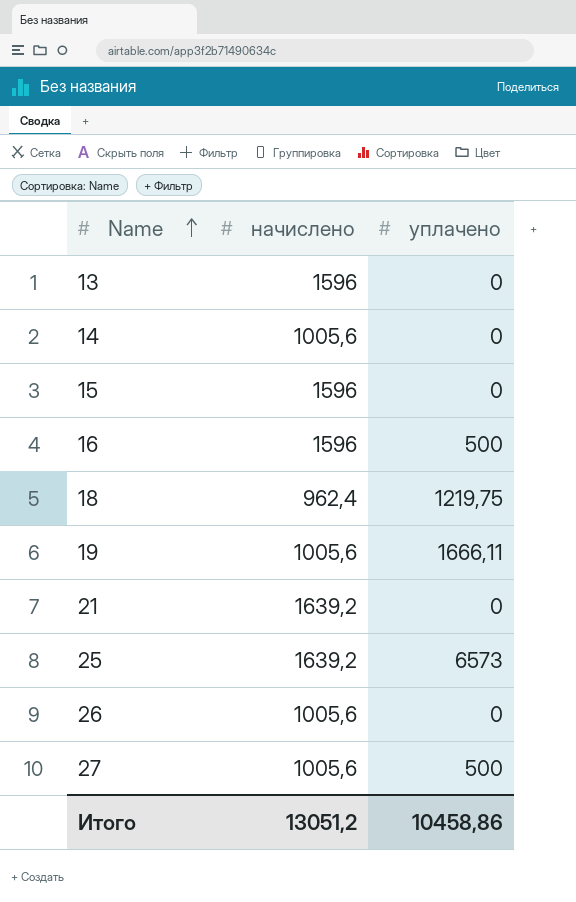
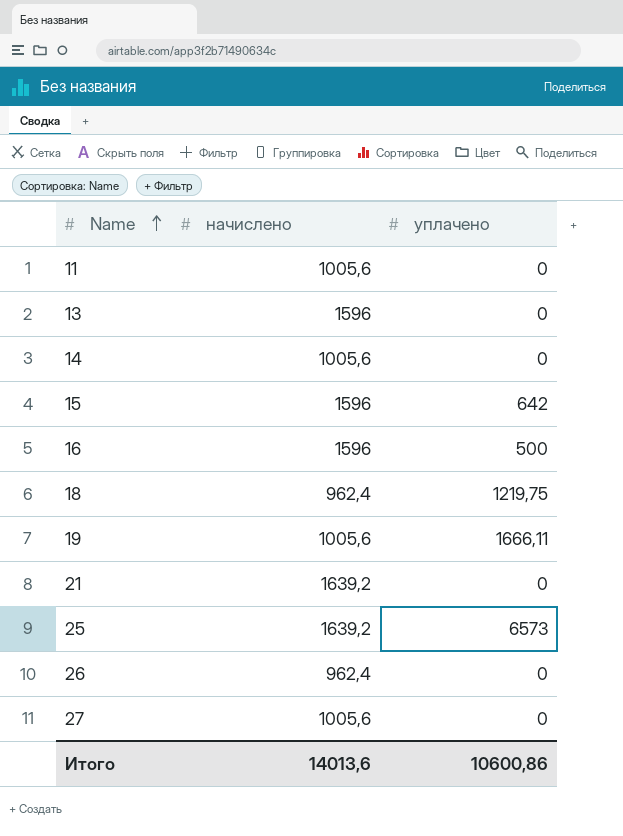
row 11: none -> 1005,6 | 0
15 | уплачено: 0 -> 642
26 | начислено: 1005,6 -> 962,4
27 | уплачено: 500 -> 0
Итого | начислено: 13051,2 -> 14013,6
Итого | уплачено: 10458,86 -> 10600,86

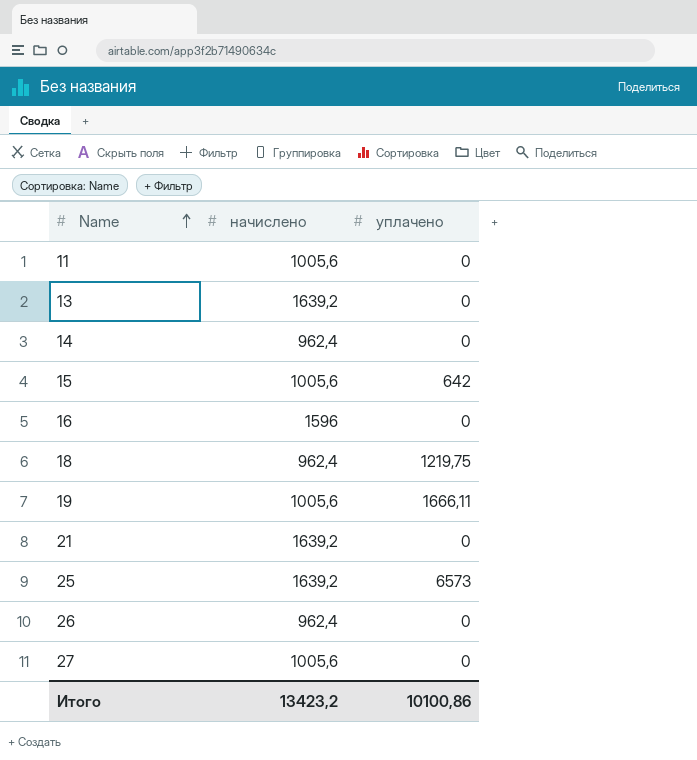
13 | начислено: 1596 -> 1639,2
14 | начислено: 1005,6 -> 962,4
15 | начислено: 1596 -> 1005,6
16 | уплачено: 500 -> 0
Итого | начислено: 14013,6 -> 13423,2
Итого | уплачено: 10600,86 -> 10100,86

